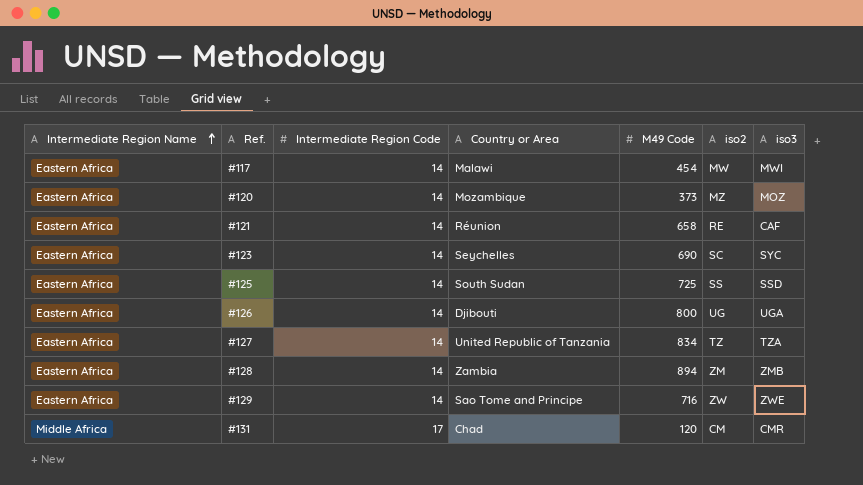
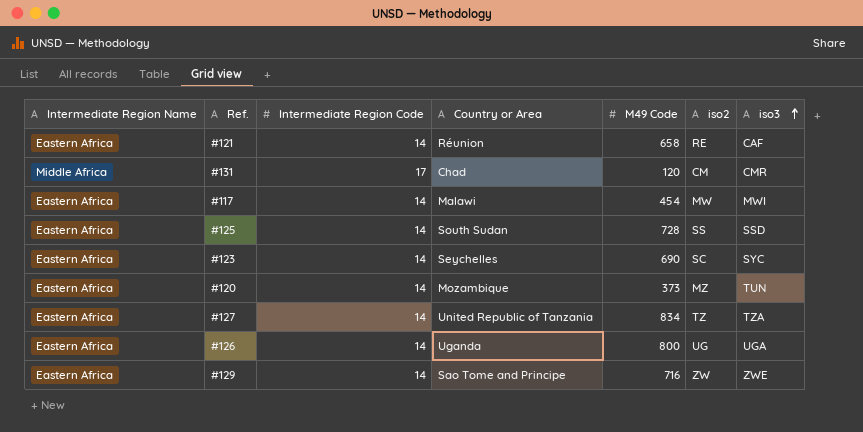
row order: Intermediate Region Name ascending -> iso3 ascending
row #128: Eastern Africa | 14 | Zambia | 894 | ZM | ZMB -> none
#125 | M49 Code: 725 -> 728
#120 | iso3: MOZ -> TUN
#126 | Country or Area: Djibouti -> Uganda

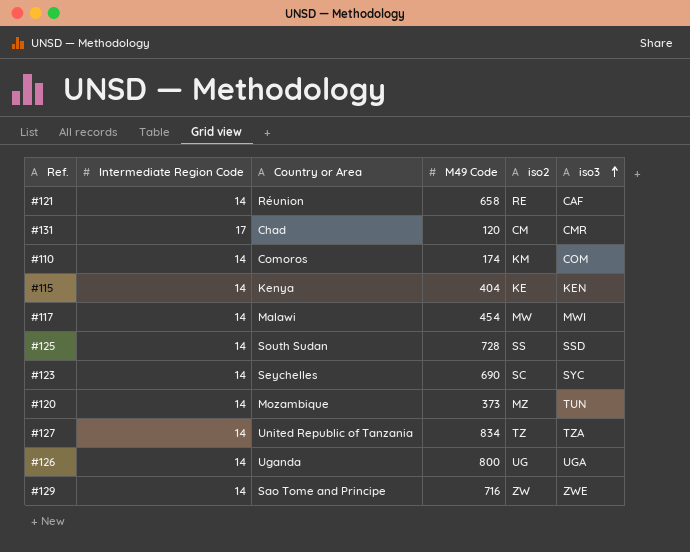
column Intermediate Region Name | position: 1 -> none
row #110: none -> 14 | Comoros | 174 | KM | COM
row #115: none -> 14 | Kenya | 404 | KE | KEN

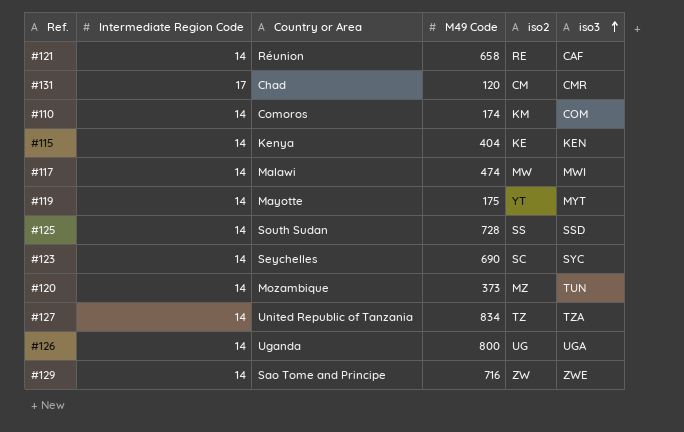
#117 | M49 Code: 454 -> 474
row #119: none -> 14 | Mayotte | 175 | YT | MYT

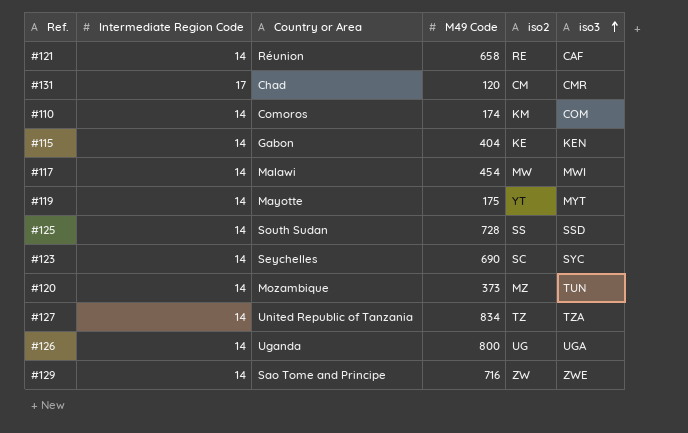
#115 | Country or Area: Kenya -> Gabon
#117 | M49 Code: 474 -> 454

